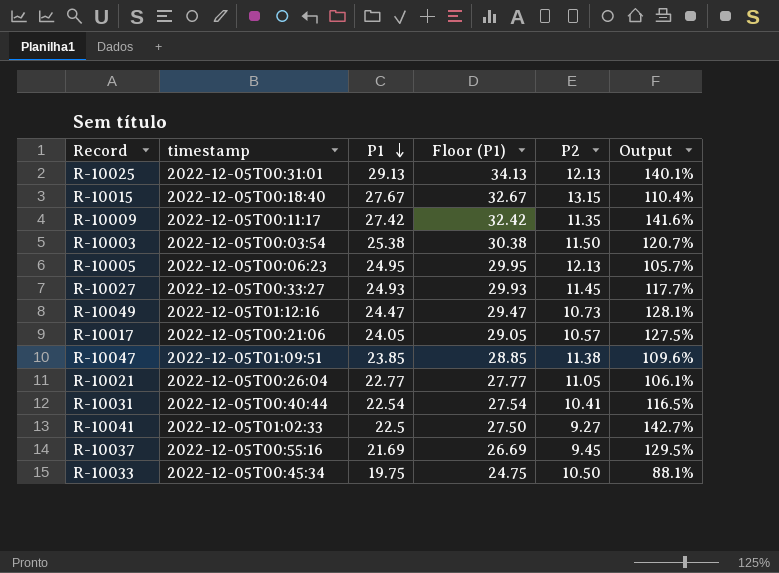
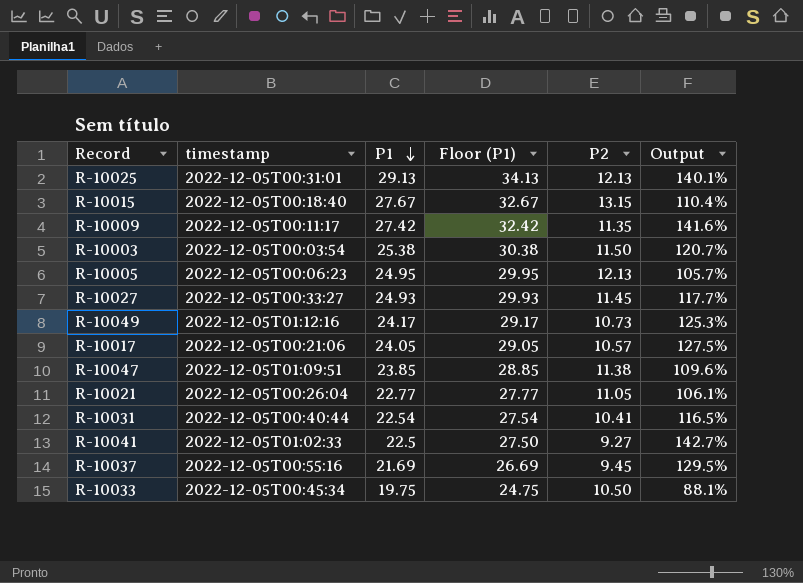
R-10049 | P1: 24.47 -> 24.17
R-10049 | Floor (P1): 29.47 -> 29.17
R-10049 | Output: 128.1% -> 125.3%

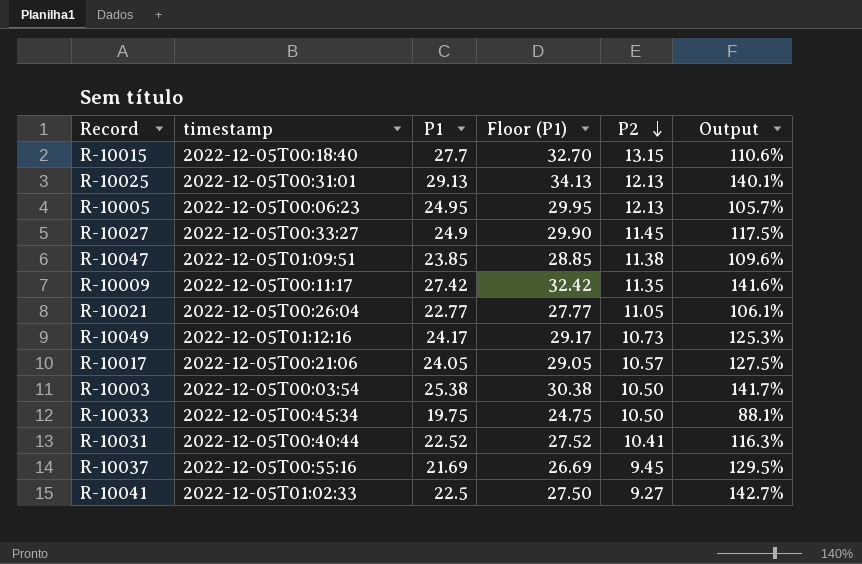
row order: P1 descending -> P2 descending
R-10015 | P1: 27.67 -> 27.7
R-10015 | Floor (P1): 32.67 -> 32.70
R-10015 | Output: 110.4% -> 110.6%
R-10027 | P1: 24.93 -> 24.9
R-10027 | Floor (P1): 29.93 -> 29.90
R-10027 | Output: 117.7% -> 117.5%
R-10003 | P2: 11.50 -> 10.50
R-10003 | Output: 120.7% -> 141.7%
R-10031 | P1: 22.54 -> 22.52
R-10031 | Floor (P1): 27.54 -> 27.52
R-10031 | Output: 116.5% -> 116.3%

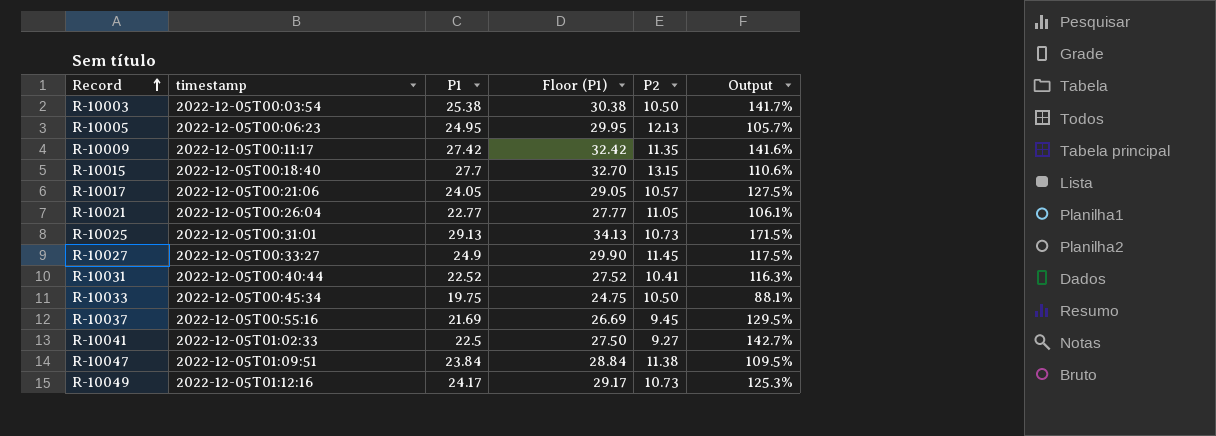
row order: P2 descending -> Record ascending
R-10025 | P2: 12.13 -> 10.73
R-10025 | Output: 140.1% -> 171.5%
R-10047 | P1: 23.85 -> 23.84
R-10047 | Floor (P1): 28.85 -> 28.84
R-10047 | Output: 109.6% -> 109.5%

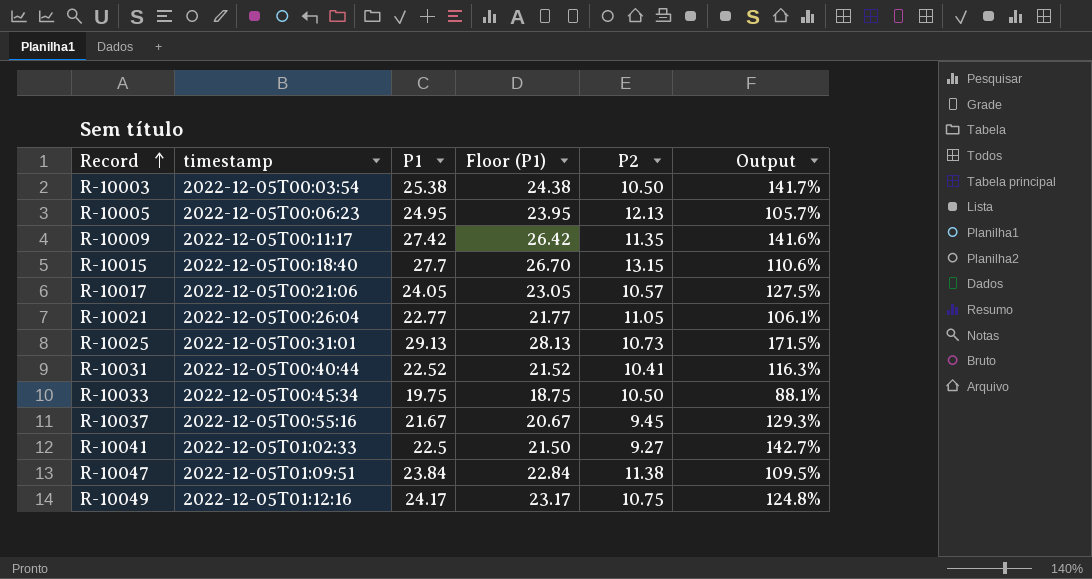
column Floor (P1) | formula: [P1] + 5 -> [P1] - 1
row R-10027: 2022-12-05T00:33:27 | 24.9 | 29.90 | 11.45 | 117.5% -> none
R-10037 | P1: 21.69 -> 21.67
R-10037 | Output: 129.5% -> 129.3%
R-10049 | P2: 10.73 -> 10.75
R-10049 | Output: 125.3% -> 124.8%

